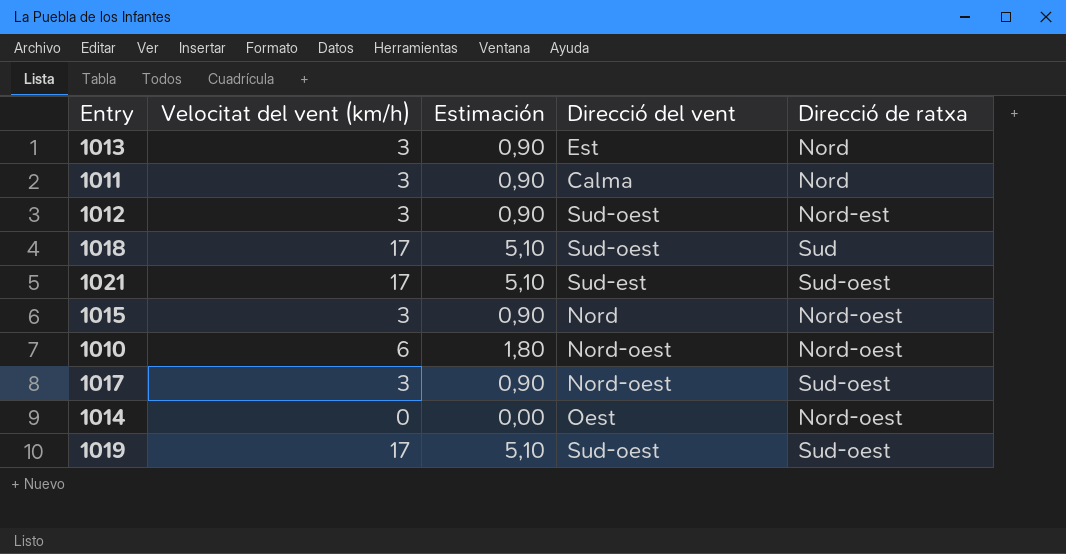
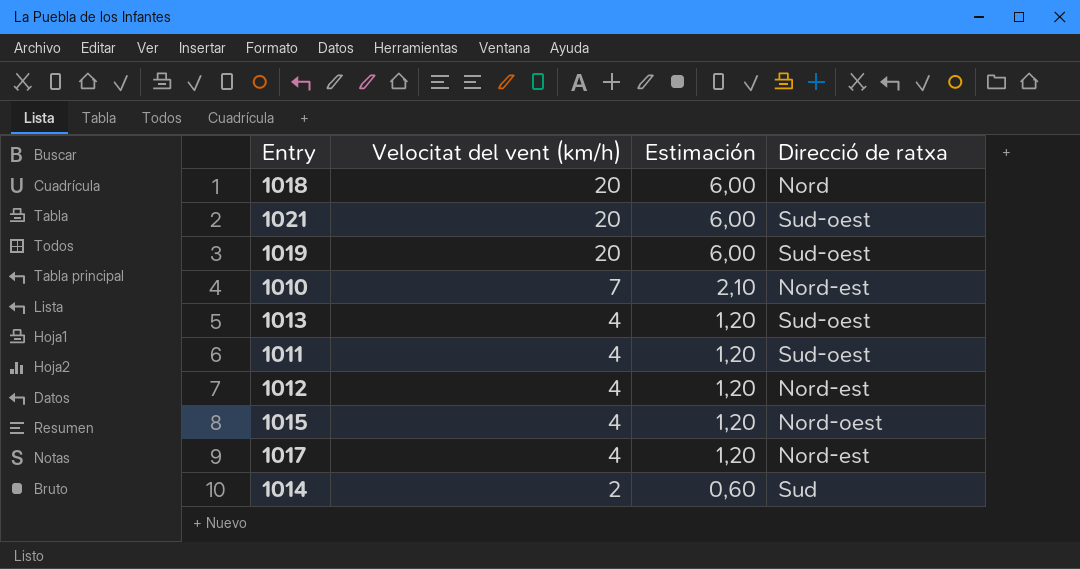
row order: none -> Velocitat del vent (km/h) descending
column Direcció del vent | position: 4 -> none
1018 | Velocitat del vent (km/h): 17 -> 20
1018 | Estimación: 5,10 -> 6,00
1018 | Direcció de ratxa: Sud -> Nord
1021 | Velocitat del vent (km/h): 17 -> 20
1021 | Estimación: 5,10 -> 6,00
1019 | Velocitat del vent (km/h): 17 -> 20
1019 | Estimación: 5,10 -> 6,00
1010 | Velocitat del vent (km/h): 6 -> 7
1010 | Estimación: 1,80 -> 2,10
1010 | Direcció de ratxa: Nord-oest -> Nord-est
1013 | Velocitat del vent (km/h): 3 -> 4
1013 | Estimación: 0,90 -> 1,20
1013 | Direcció de ratxa: Nord -> Sud-oest
1011 | Velocitat del vent (km/h): 3 -> 4
1011 | Estimación: 0,90 -> 1,20
1011 | Direcció de ratxa: Nord -> Sud-oest
1012 | Velocitat del vent (km/h): 3 -> 4
1012 | Estimación: 0,90 -> 1,20
1015 | Velocitat del vent (km/h): 3 -> 4
1015 | Estimación: 0,90 -> 1,20
1017 | Velocitat del vent (km/h): 3 -> 4
1017 | Estimación: 0,90 -> 1,20
1017 | Direcció de ratxa: Sud-oest -> Nord-est
1014 | Velocitat del vent (km/h): 0 -> 2
1014 | Estimación: 0,00 -> 0,60
1014 | Direcció de ratxa: Nord-oest -> Sud

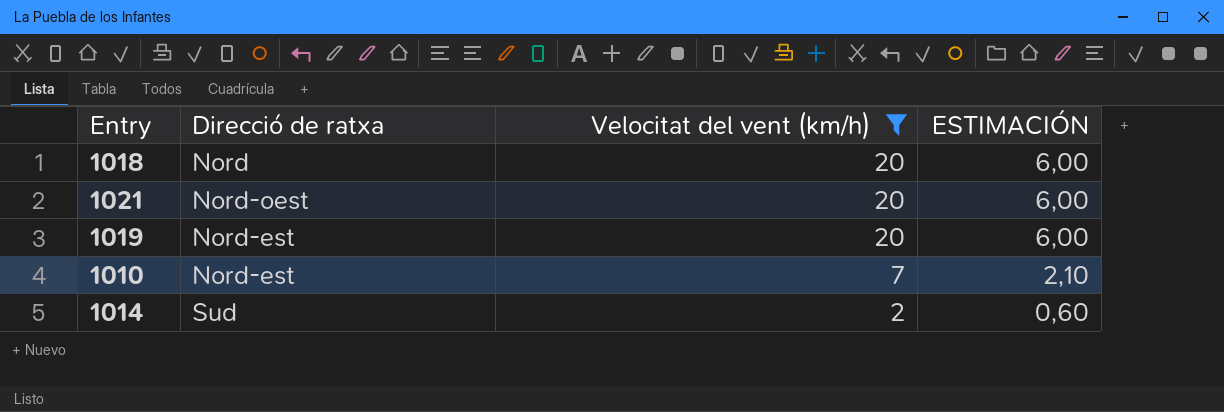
filter: none -> Velocitat del vent (km/h) != 4
column Direcció de ratxa | position: 4 -> 2
column name: Estimación -> ESTIMACIÓN
1021 | Direcció de ratxa: Sud-oest -> Nord-oest
1019 | Direcció de ratxa: Sud-oest -> Nord-est

